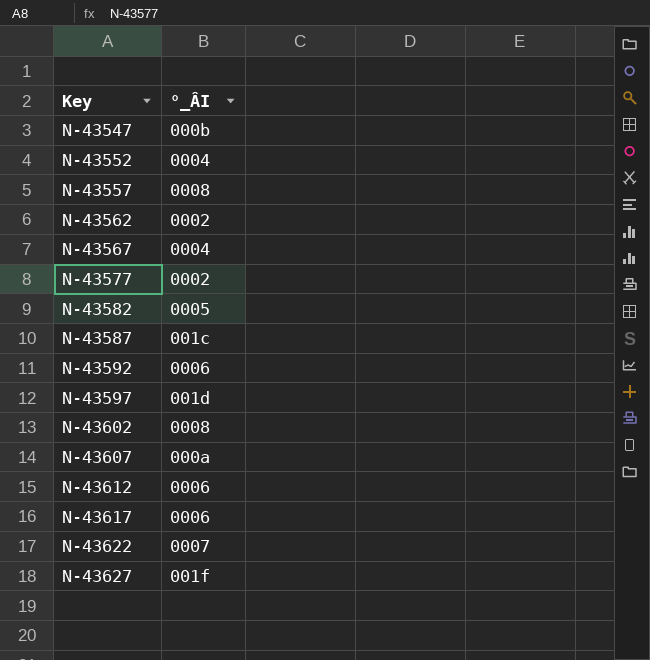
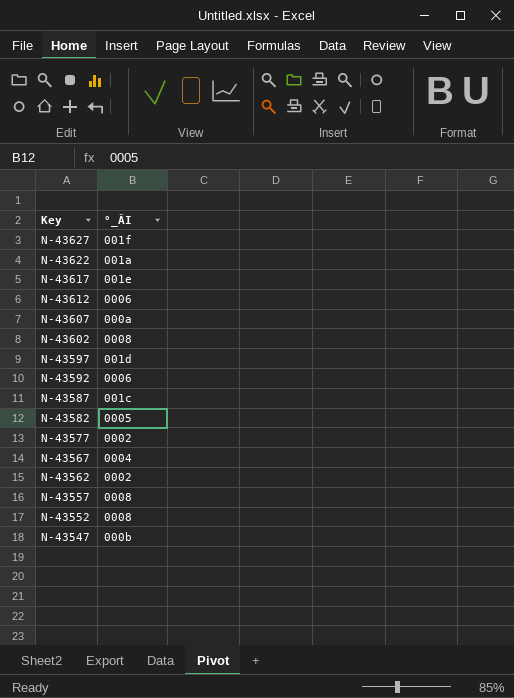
row order: Key ascending -> Key descending
N-43622 | °_ÂI: 0007 -> 001a
N-43617 | °_ÂI: 0006 -> 001e
N-43552 | °_ÂI: 0004 -> 0008

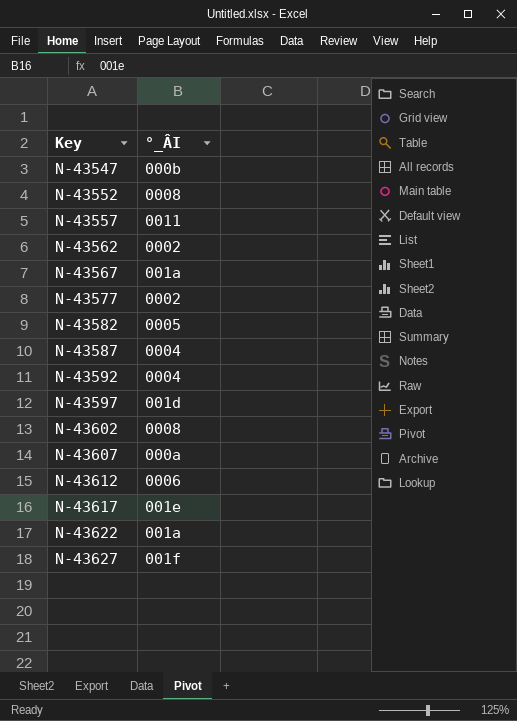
row order: Key descending -> Key ascending
N-43557 | °_ÂI: 0008 -> 0011
N-43567 | °_ÂI: 0004 -> 001a
N-43587 | °_ÂI: 001c -> 0004
N-43592 | °_ÂI: 0006 -> 0004

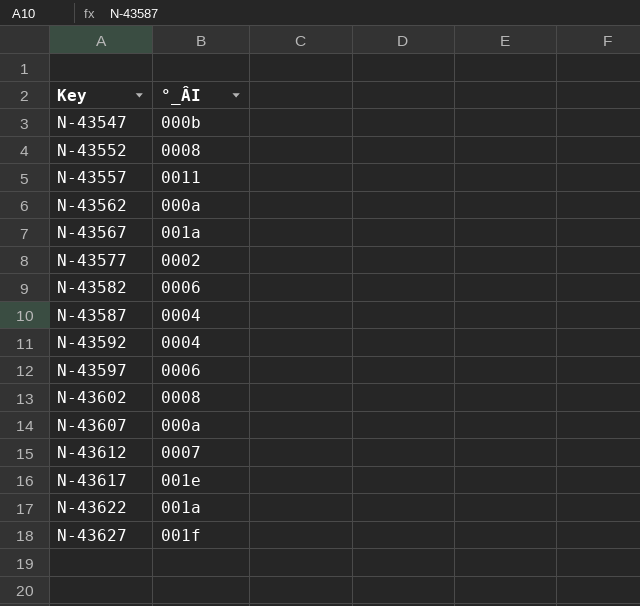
N-43562 | °_ÂI: 0002 -> 000a
N-43582 | °_ÂI: 0005 -> 0006
N-43597 | °_ÂI: 001d -> 0006
N-43612 | °_ÂI: 0006 -> 0007

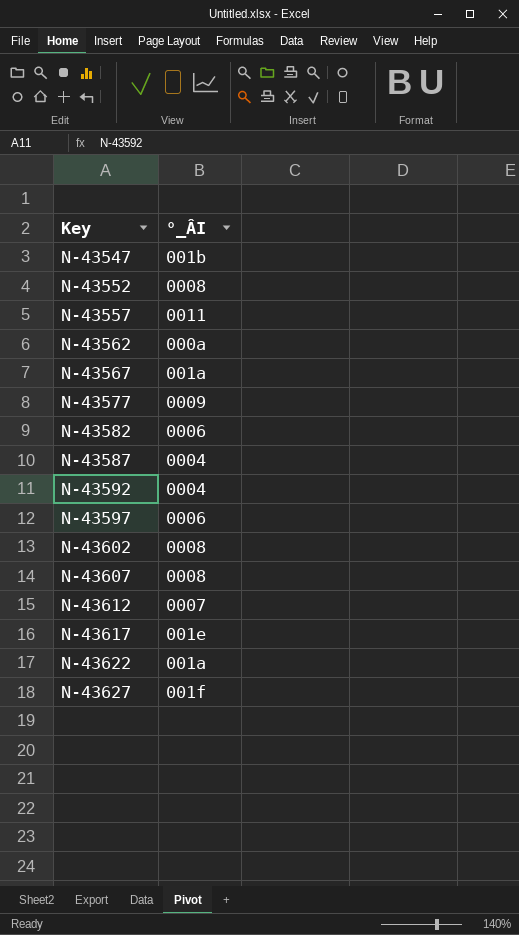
N-43547 | °_ÂI: 000b -> 001b
N-43577 | °_ÂI: 0002 -> 0009
N-43607 | °_ÂI: 000a -> 0008

